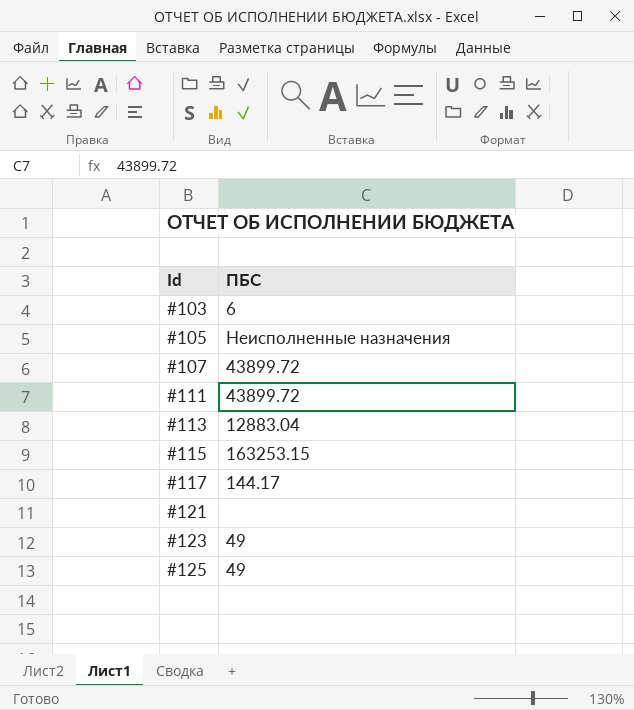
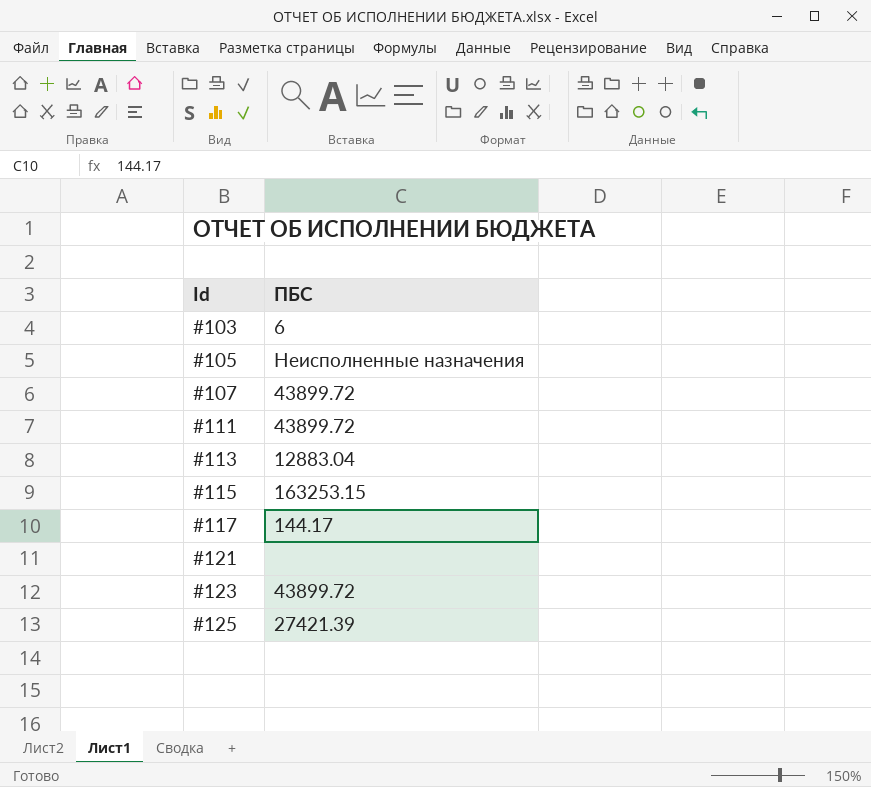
#123 | ПБС: 49 -> 43899.72
#125 | ПБС: 49 -> 27421.39

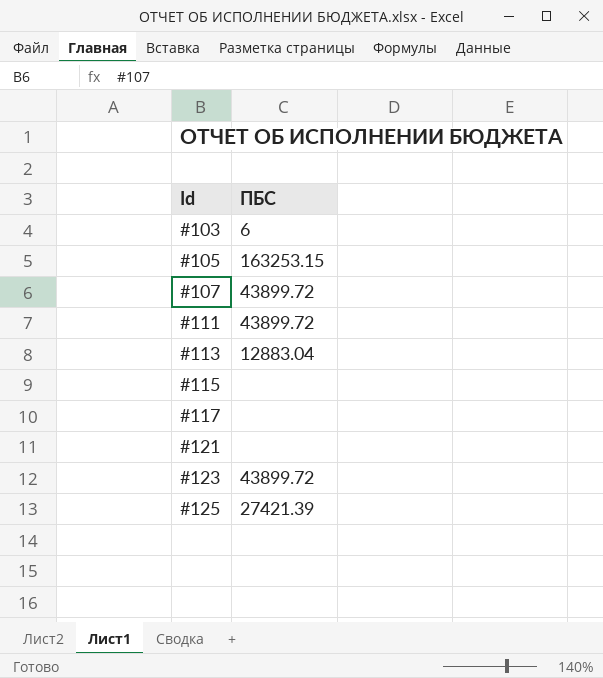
#105 | ПБС: Неисполненные назначения -> 163253.15
#115 | ПБС: 163253.15 -> none
#117 | ПБС: 144.17 -> none

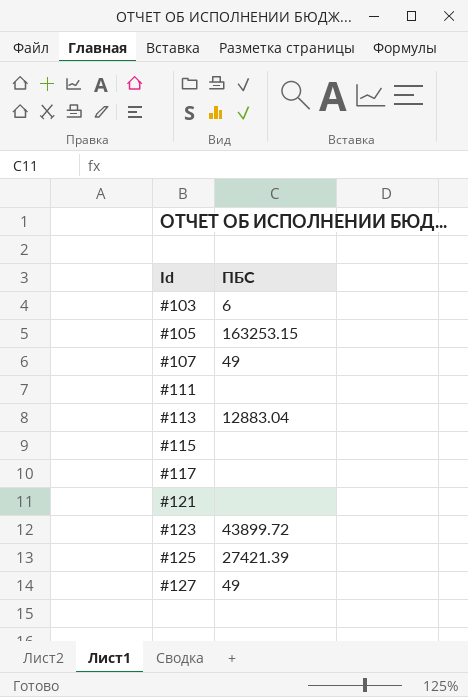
#107 | ПБС: 43899.72 -> 49
#111 | ПБС: 43899.72 -> none
row #127: none -> 49

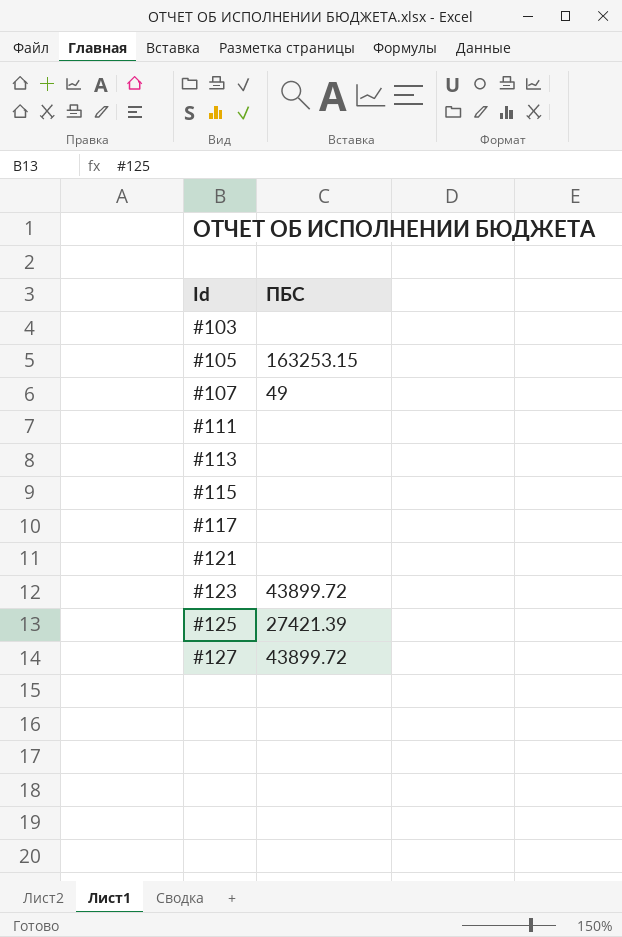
#103 | ПБС: 6 -> none
#113 | ПБС: 12883.04 -> none
#127 | ПБС: 49 -> 43899.72

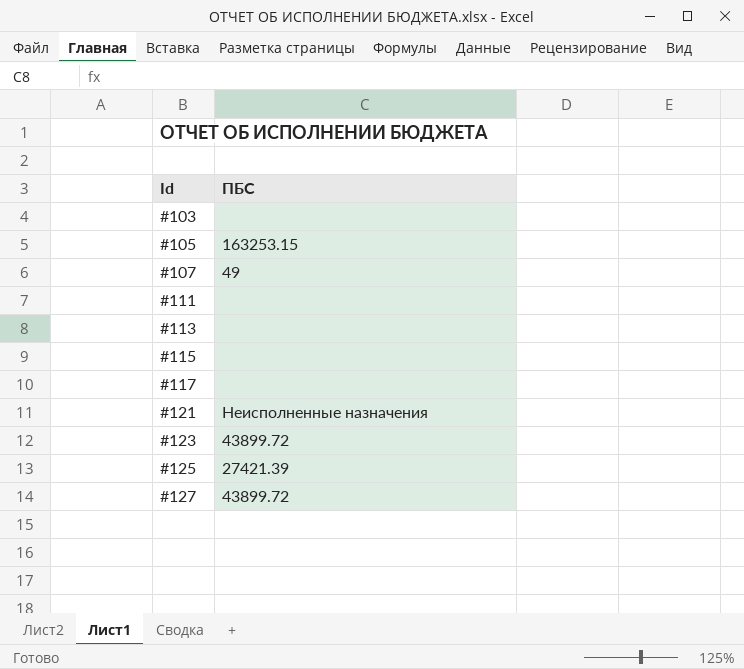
#121 | ПБС: none -> Неисполненные назначения

